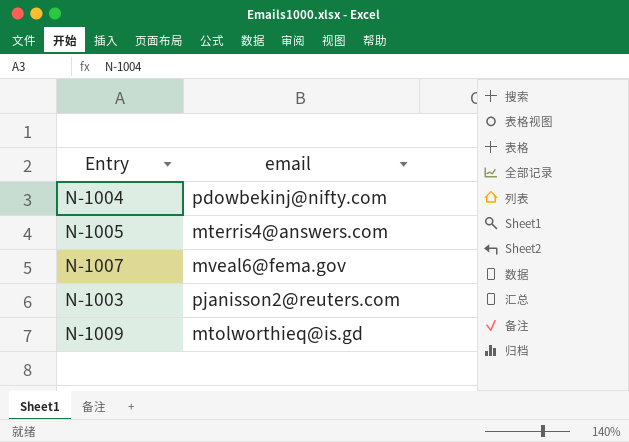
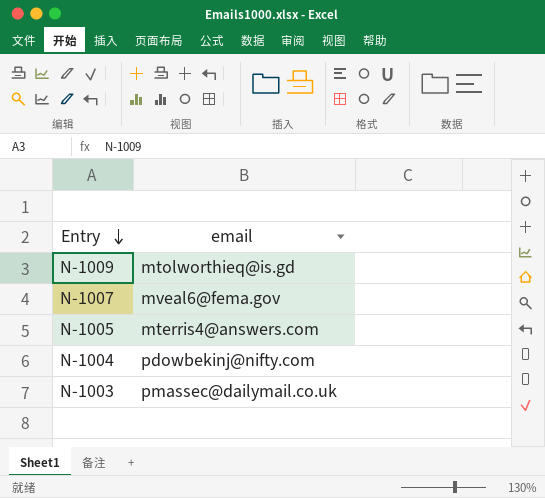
row order: none -> Entry descending
N-1003 | email: pjanisson2@reuters.com -> pmassec@dailymail.co.uk

